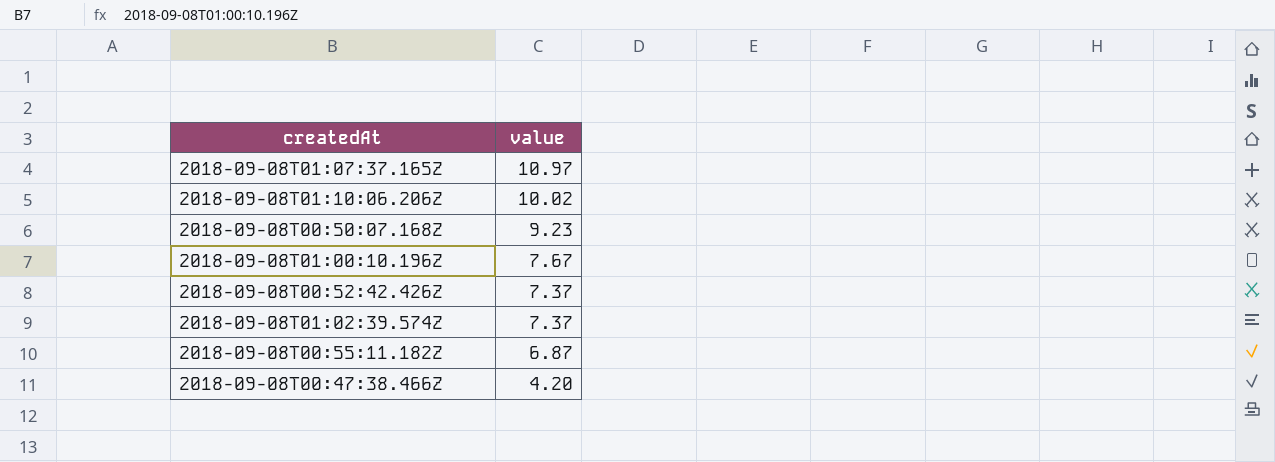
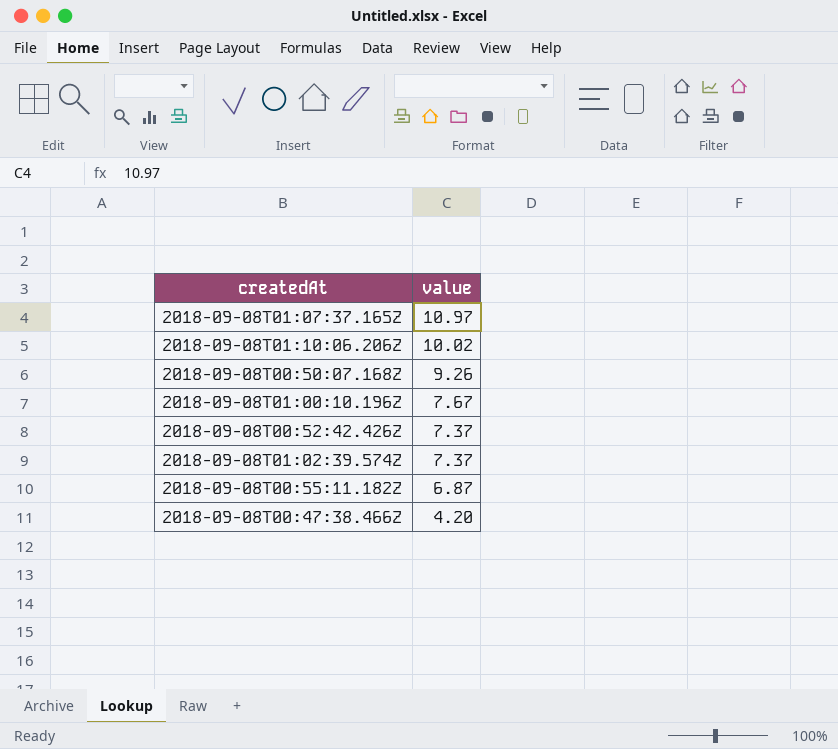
2018-09-08T00:50:07.168Z | value: 9.23 -> 9.26

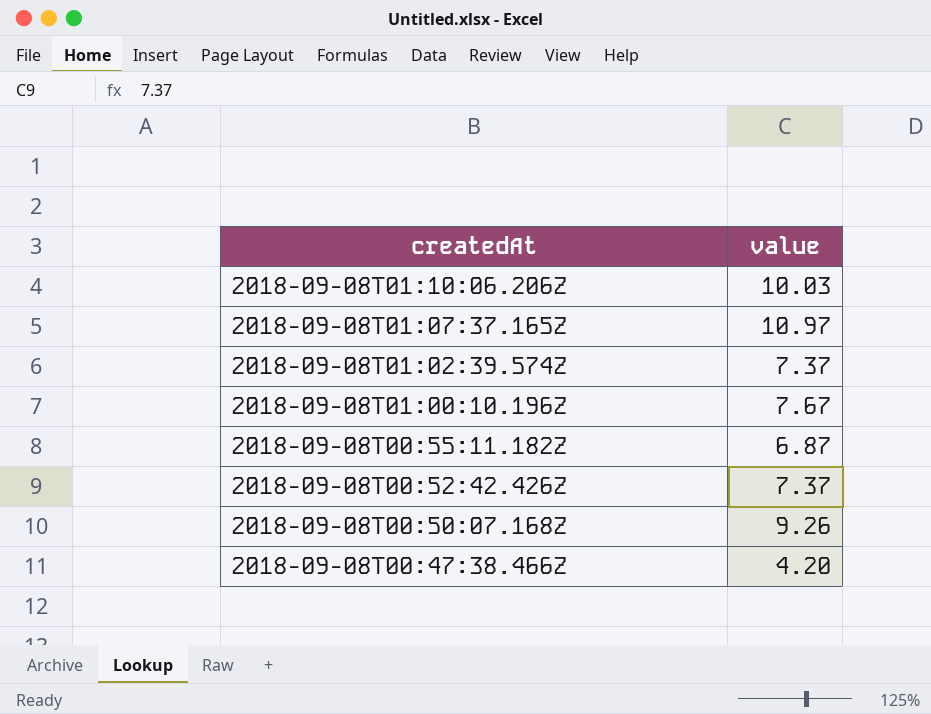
row order: value descending -> createdAt descending
2018-09-08T01:10:06.206Z | value: 10.02 -> 10.03

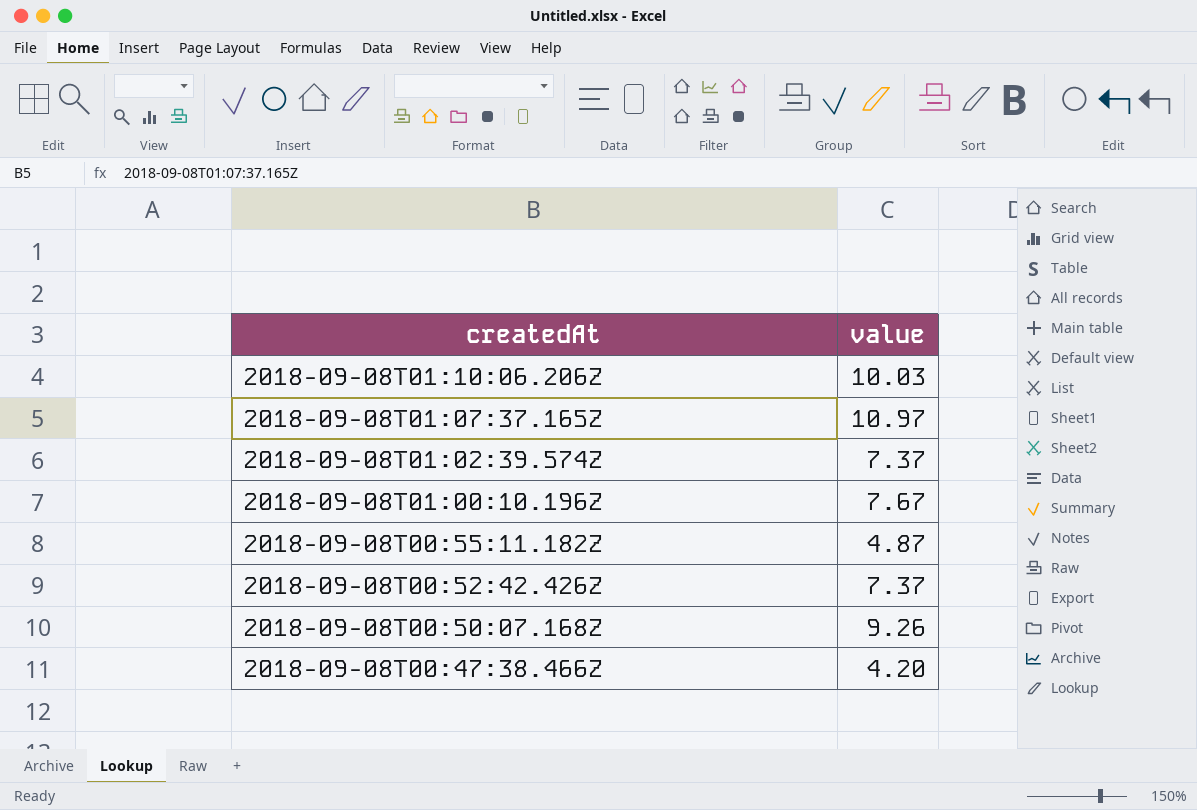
2018-09-08T00:55:11.182Z | value: 6.87 -> 4.87

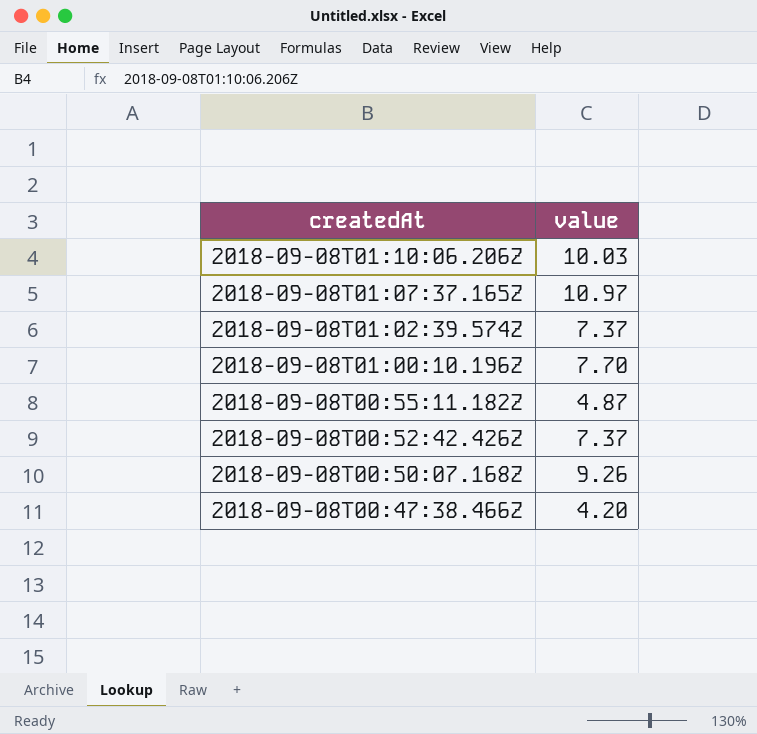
2018-09-08T01:00:10.196Z | value: 7.67 -> 7.70

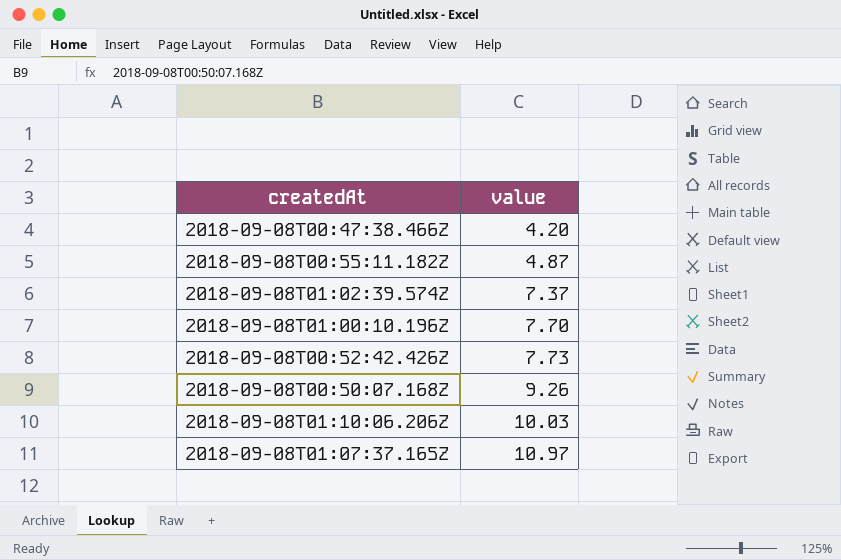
row order: createdAt descending -> value ascending
2018-09-08T00:52:42.426Z | value: 7.37 -> 7.73

